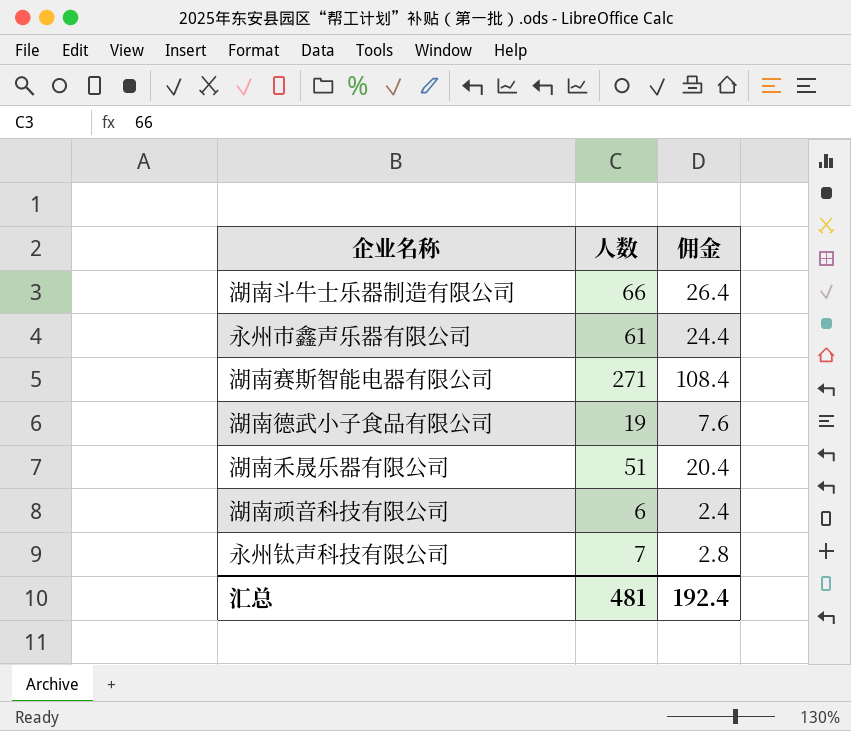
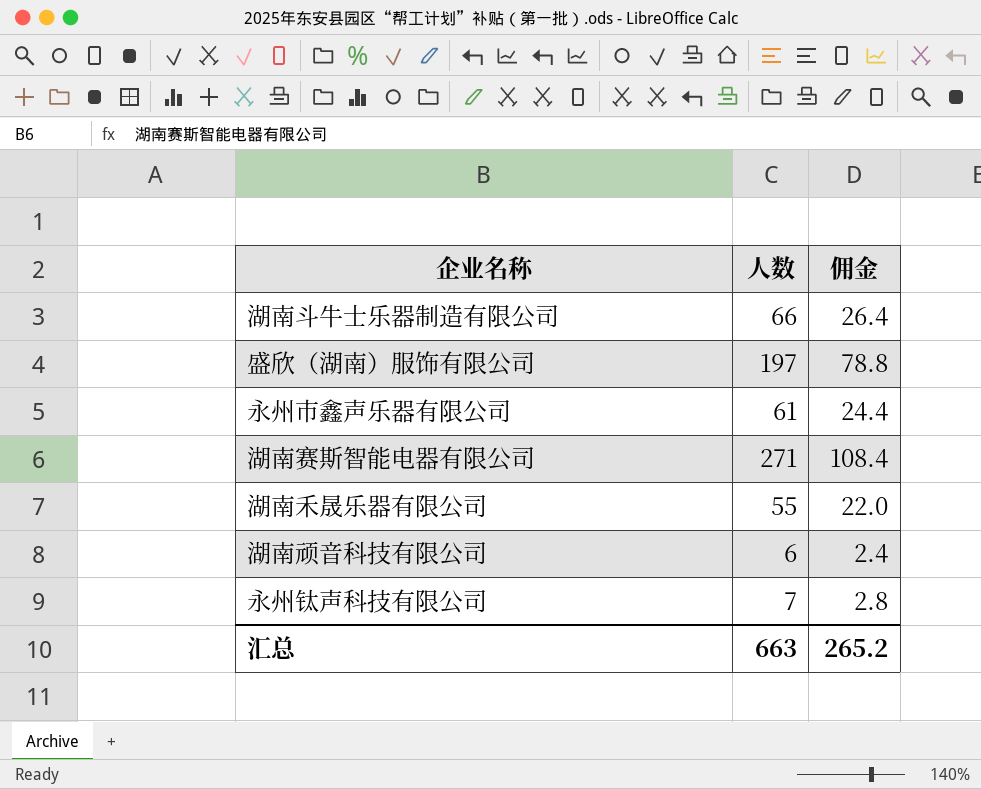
row 湖南德武小子食品有限公司: 19 | 7.6 -> none
row 盛欣（湖南）服饰有限公司: none -> 197 | 78.8
湖南禾晟乐器有限公司 | 人数: 51 -> 55
湖南禾晟乐器有限公司 | 佣金: 20.4 -> 22.0
汇总 | 人数: 481 -> 663
汇总 | 佣金: 192.4 -> 265.2

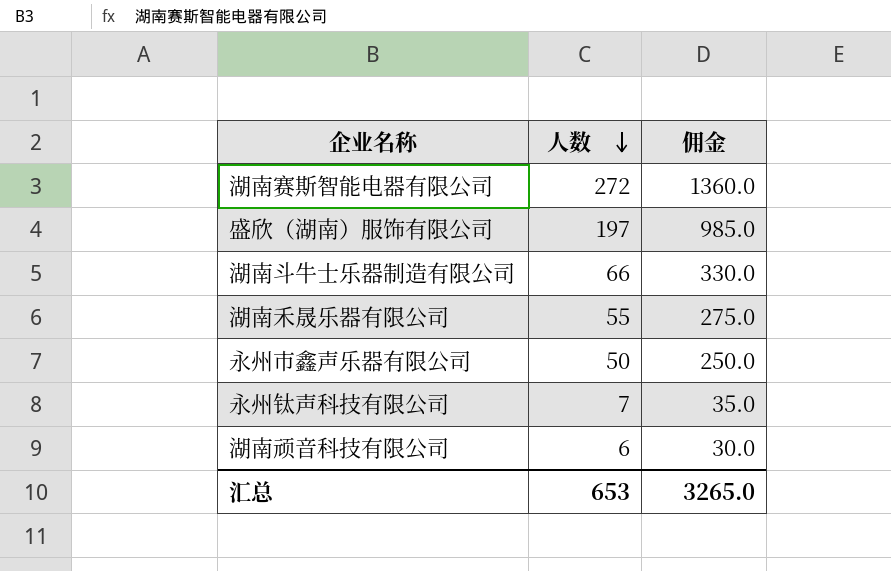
row order: none -> 人数 descending
column 佣金 | formula: [人数] * 0.4 -> [人数] * 5
湖南赛斯智能电器有限公司 | 人数: 271 -> 272
永州市鑫声乐器有限公司 | 人数: 61 -> 50
汇总 | 人数: 663 -> 653
汇总 | 佣金: 265.2 -> 3265.0

